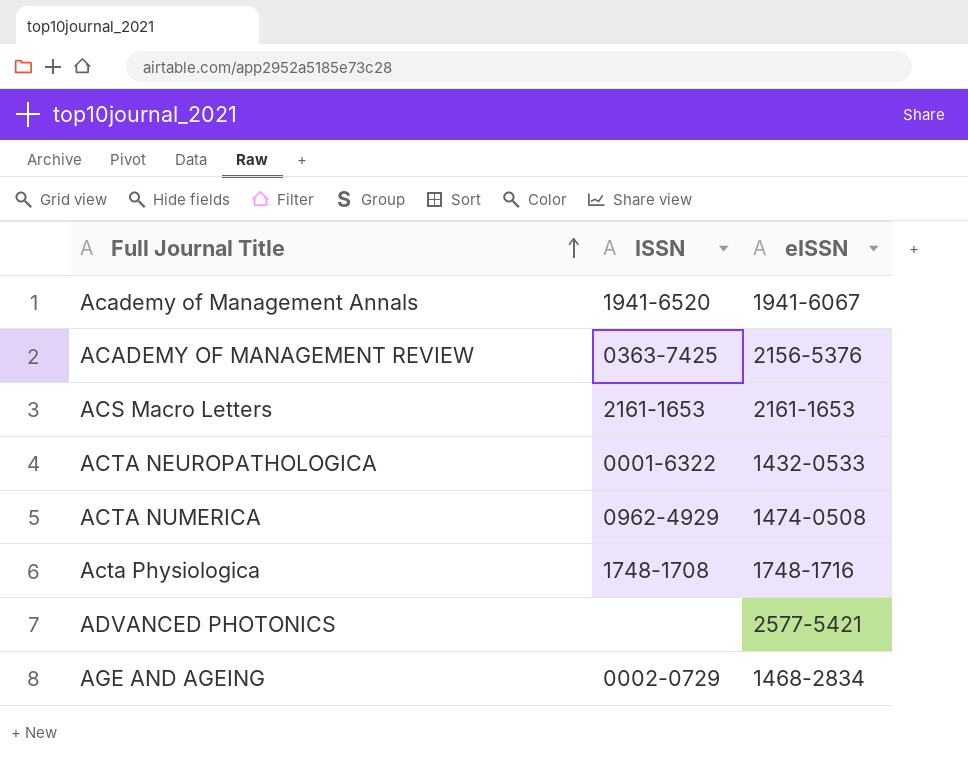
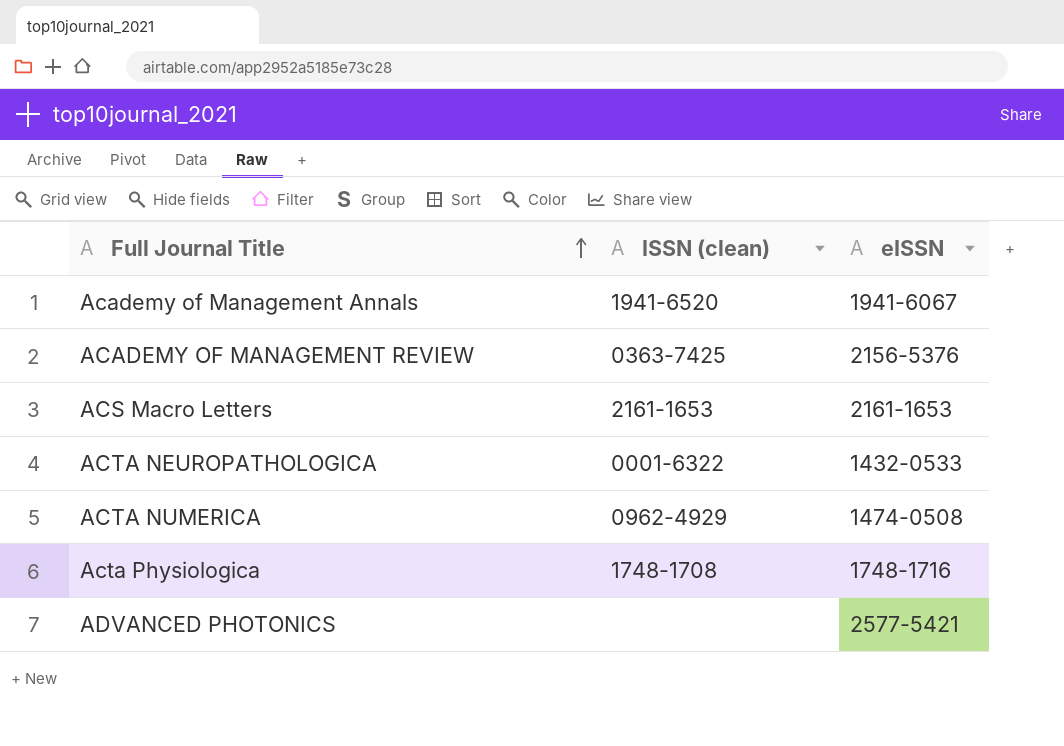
column name: ISSN -> ISSN (clean)
row AGE AND AGEING: 0002-0729 | 1468-2834 -> none

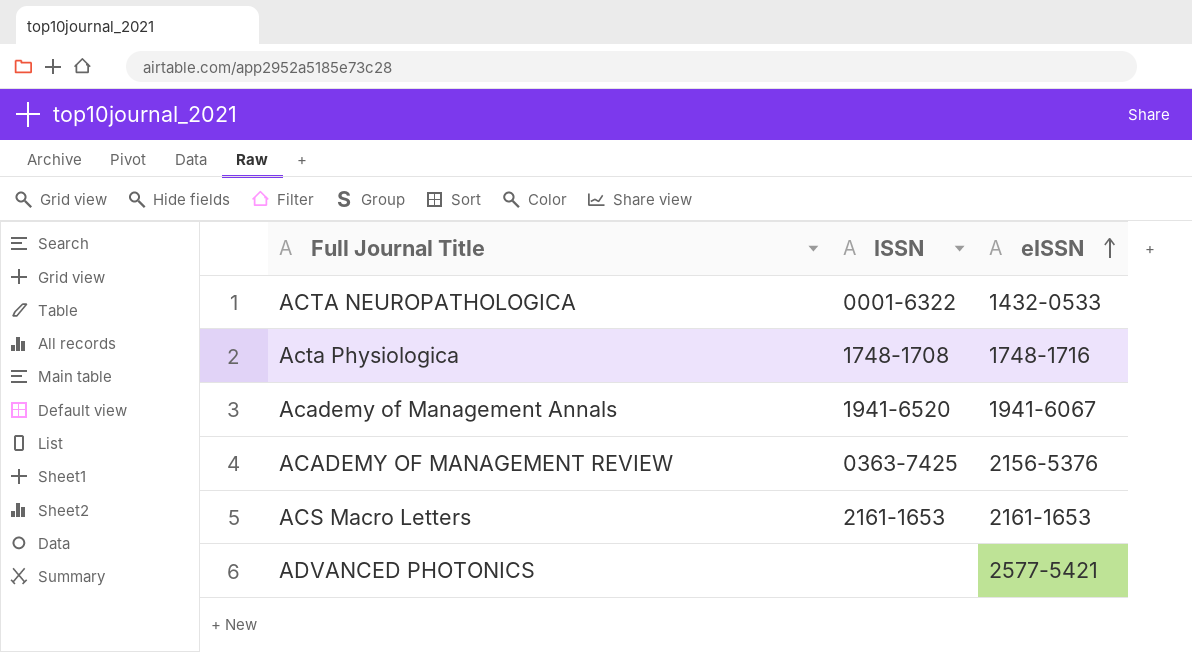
row order: Full Journal Title ascending -> eISSN ascending
column name: ISSN (clean) -> ISSN
row ACTA NUMERICA: 0962-4929 | 1474-0508 -> none

